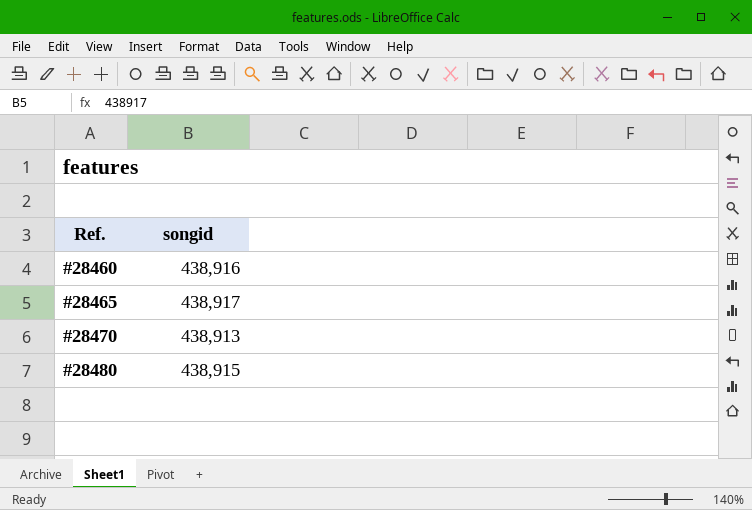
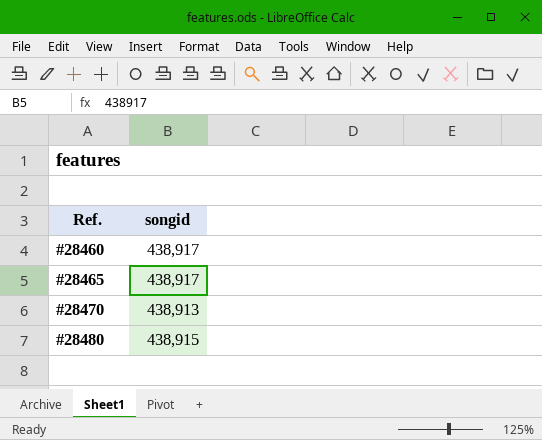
#28460 | songid: 438,916 -> 438,917

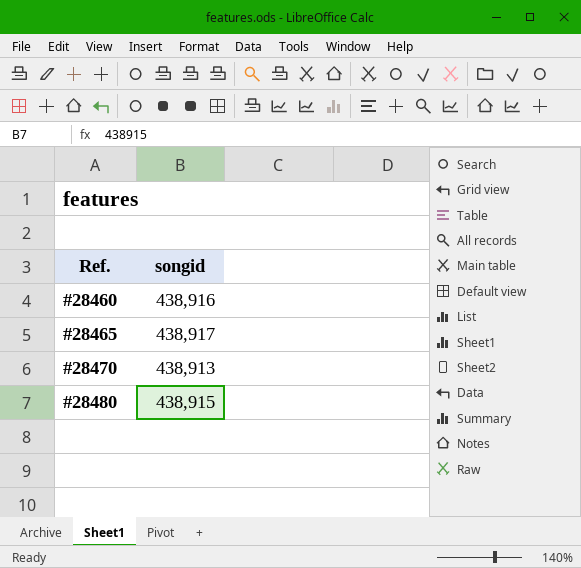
#28460 | songid: 438,917 -> 438,916

